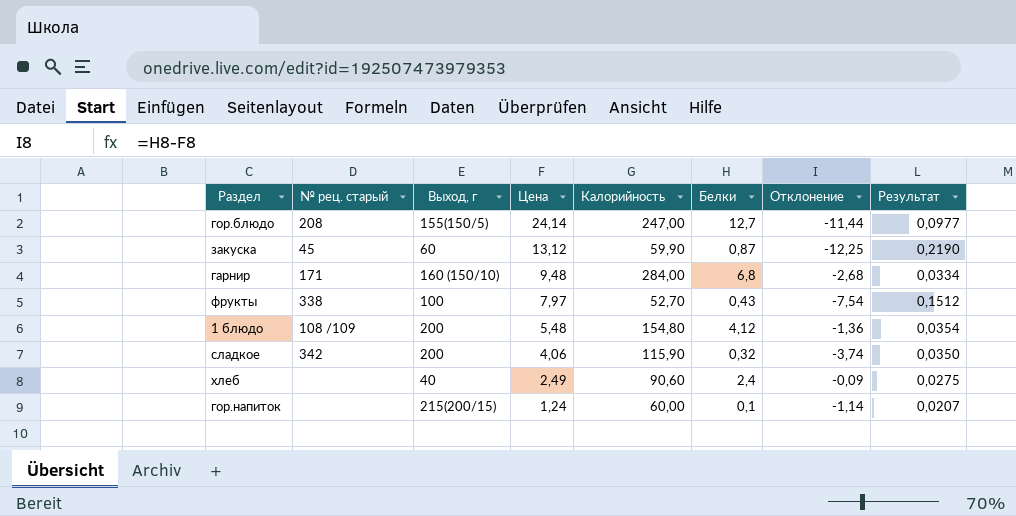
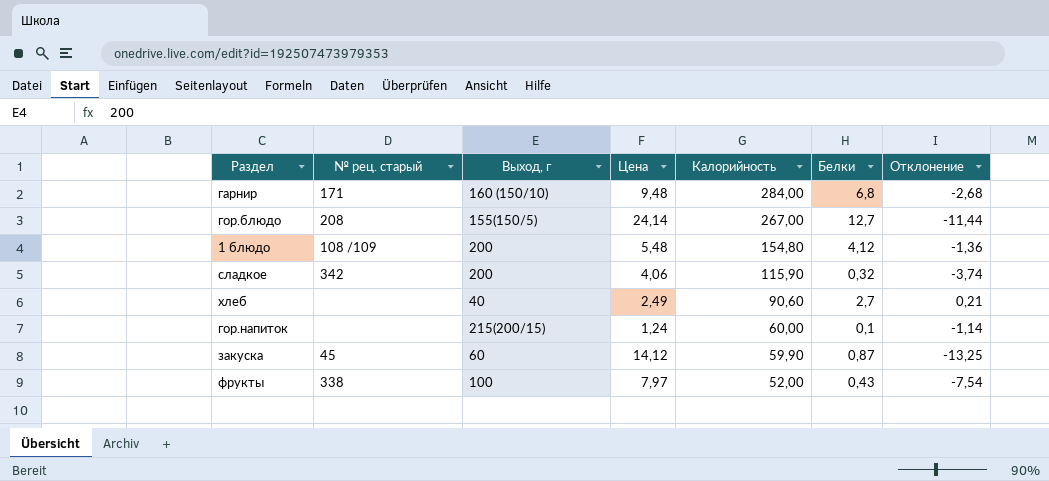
row order: Цена descending -> Калорийность descending
column Результат | formula: [Цена] / [Калорийность] -> none
гор.блюдо | Калорийность: 247,00 -> 267,00
хлеб | Белки: 2,4 -> 2,7
хлеб | Отклонение: -0,09 -> 0,21
закуска | Цена: 13,12 -> 14,12
закуска | Отклонение: -12,25 -> -13,25
фрукты | Калорийность: 52,70 -> 52,00

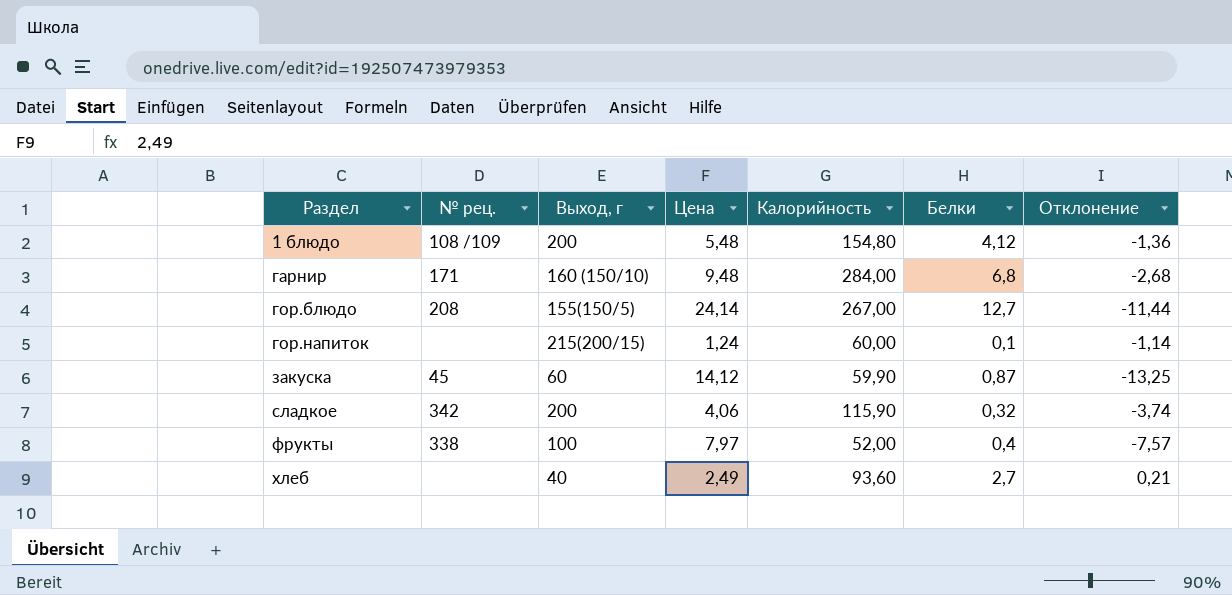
row order: Калорийность descending -> Раздел ascending
column name: № рец. старый -> № рец.
фрукты | Белки: 0,43 -> 0,4
фрукты | Отклонение: -7,54 -> -7,57
хлеб | Калорийность: 90,60 -> 93,60

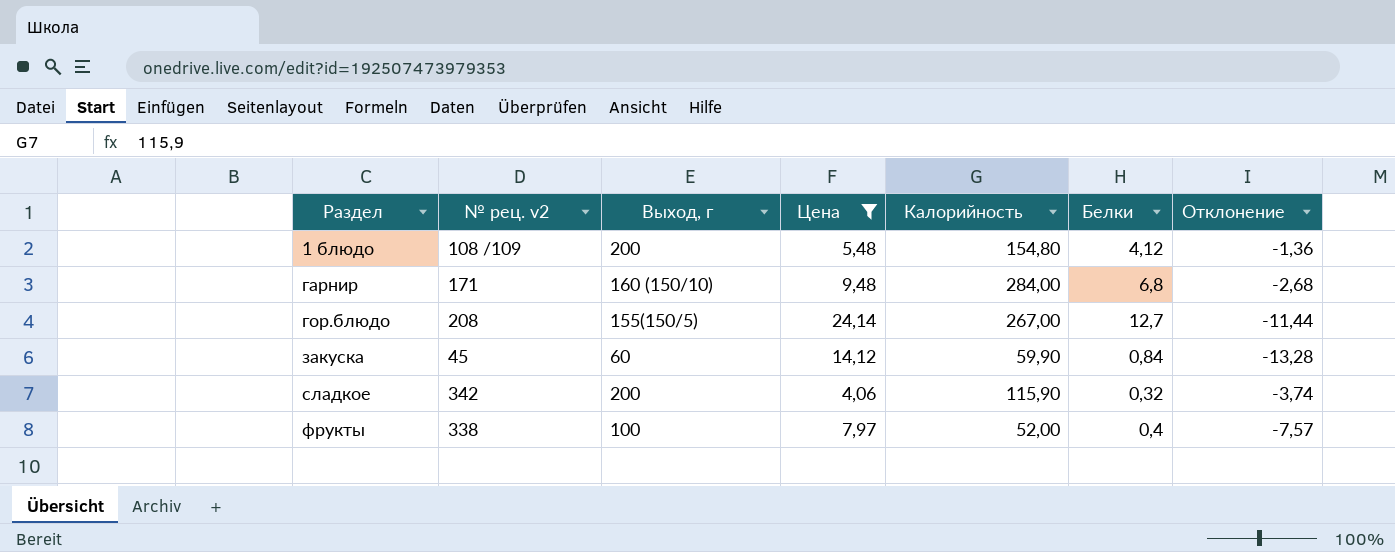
filter: none -> Цена >= 4,06
column name: № рец. -> № рец. v2
закуска | Белки: 0,87 -> 0,84
закуска | Отклонение: -13,25 -> -13,28

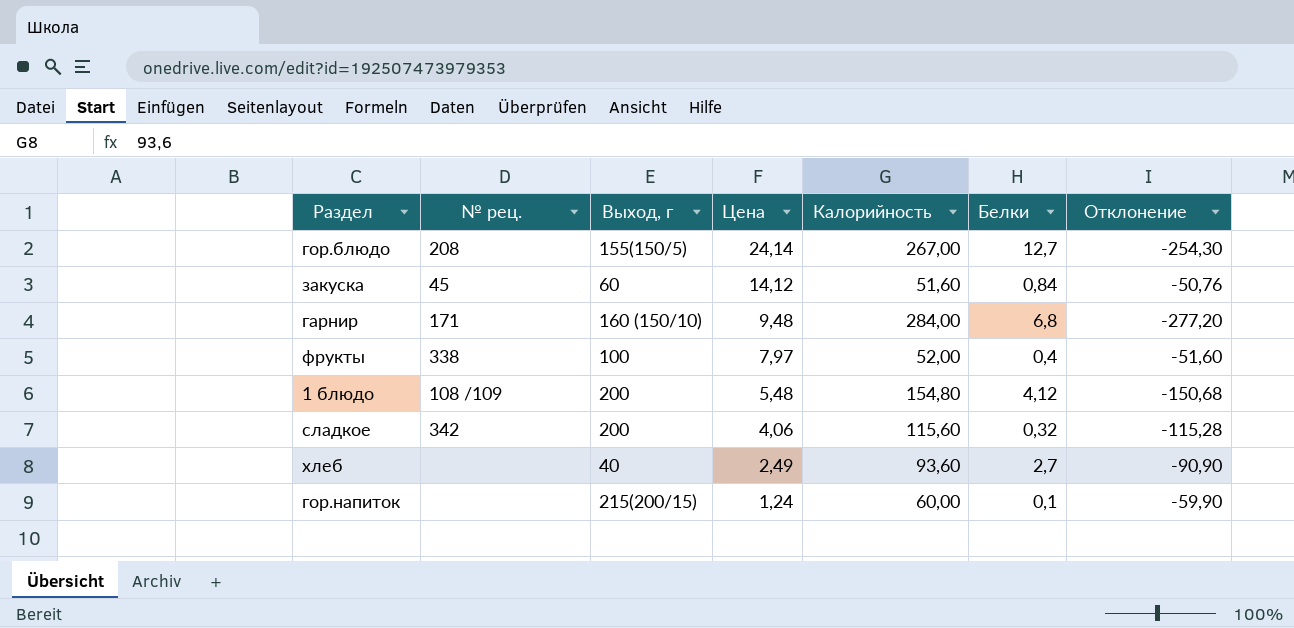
filter: Цена >= 4,06 -> none
row order: Раздел ascending -> Цена descending
column name: № рец. v2 -> № рец.
column Отклонение | formula: [Белки] - [Цена] -> [Белки] - [Калорийность]
закуска | Калорийность: 59,90 -> 51,60
сладкое | Калорийность: 115,90 -> 115,60

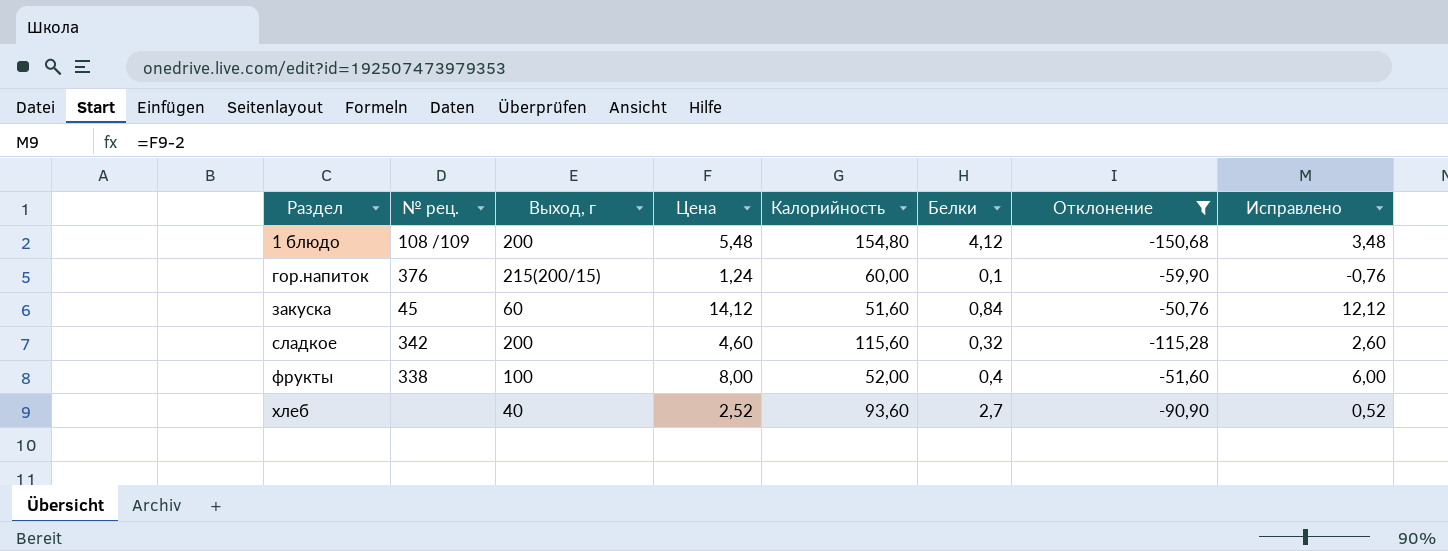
filter: none -> Отклонение >= -150,68
row order: Цена descending -> Раздел ascending
column Исправлено | formula: none -> [Цена] - 2
гор.напиток | № рец.: none -> 376
сладкое | Цена: 4,06 -> 4,60
фрукты | Цена: 7,97 -> 8,00
хлеб | Цена: 2,49 -> 2,52

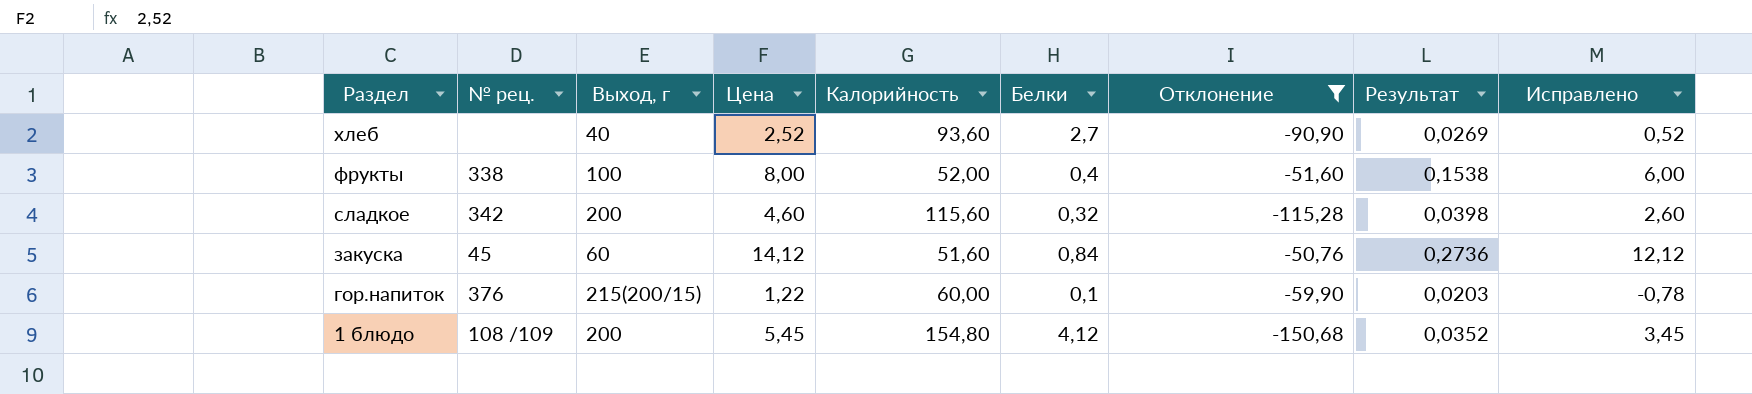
row order: Раздел ascending -> Раздел descending
column Результат | formula: none -> [Цена] / [Калорийность]
гор.напиток | Цена: 1,24 -> 1,22
гор.напиток | Исправлено: -0,76 -> -0,78
1 блюдо | Цена: 5,48 -> 5,45
1 блюдо | Исправлено: 3,48 -> 3,45

